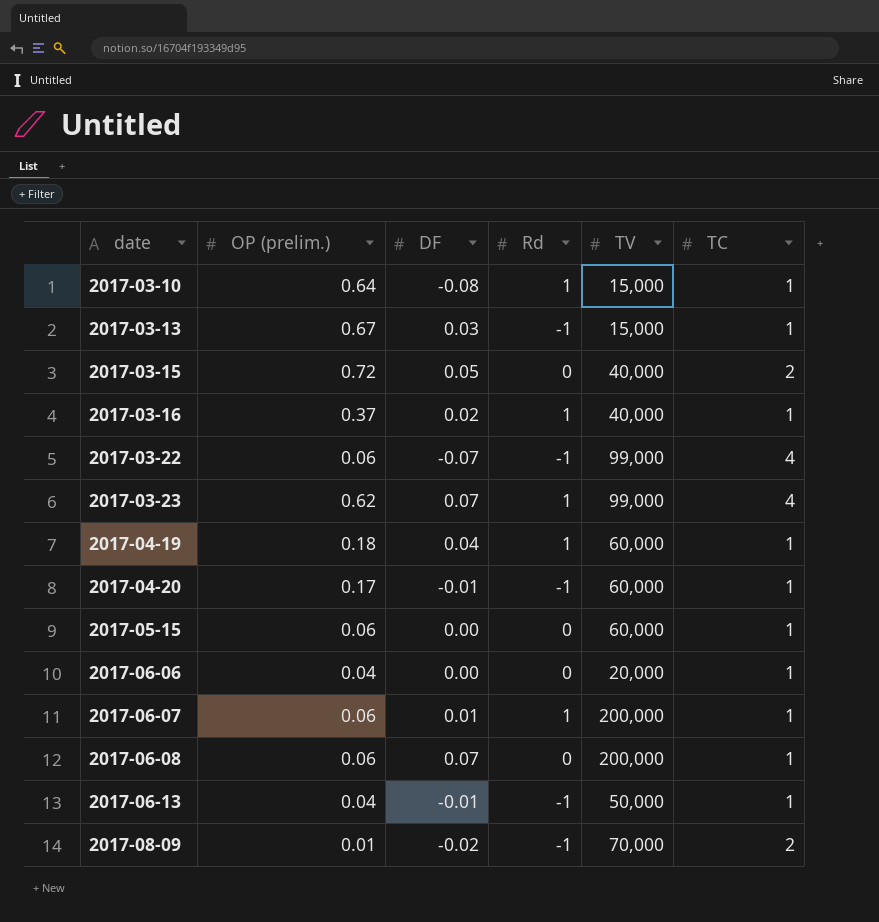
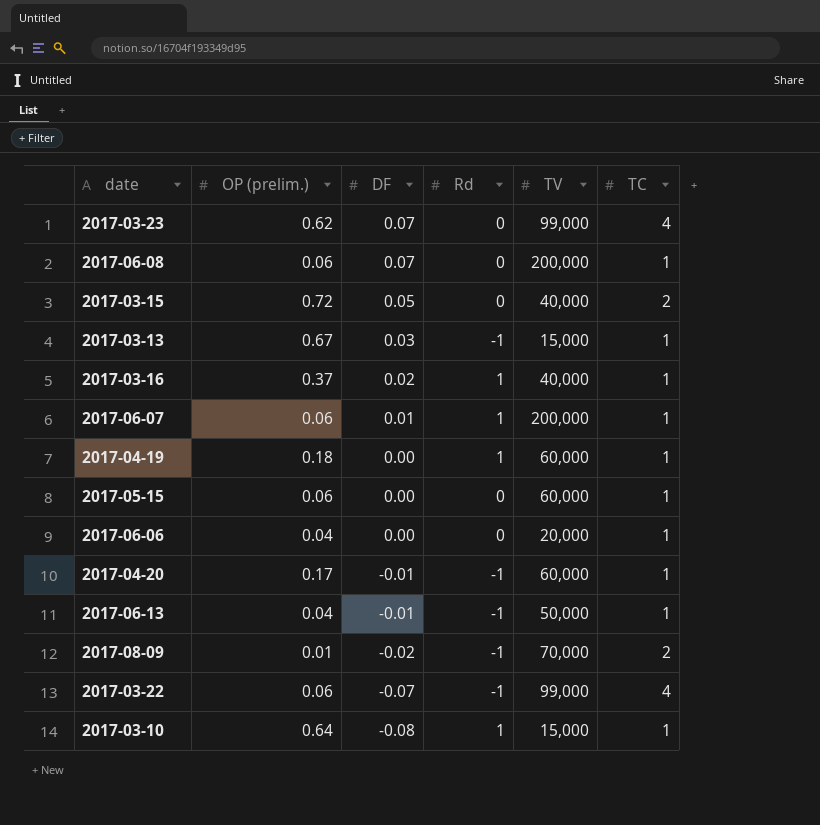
row order: date ascending -> DF descending
2017-03-23 | Rd: 1 -> 0
2017-04-19 | DF: 0.04 -> 0.00

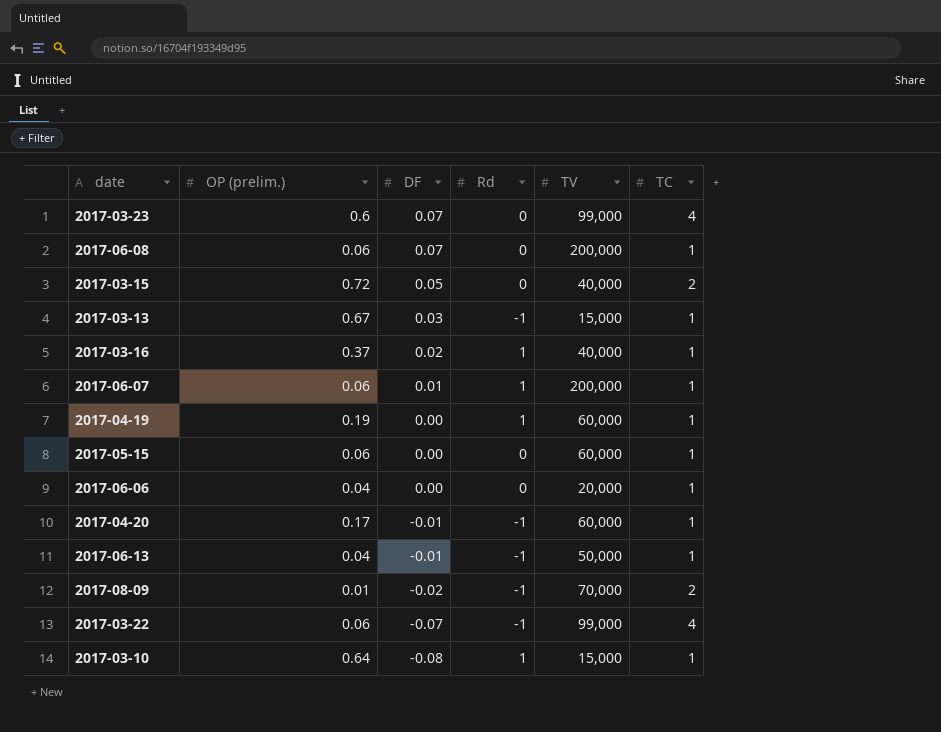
2017-03-23 | OP (prelim.): 0.62 -> 0.6
2017-04-19 | OP (prelim.): 0.18 -> 0.19

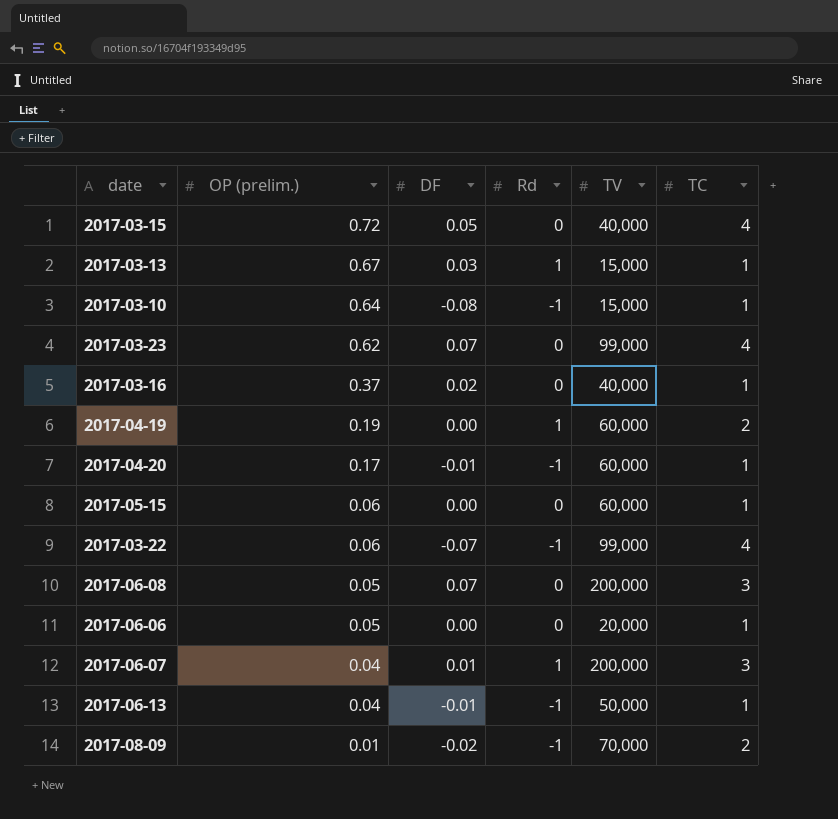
row order: DF descending -> OP (prelim.) descending
2017-03-15 | TC: 2 -> 4
2017-03-13 | Rd: -1 -> 1
2017-03-10 | Rd: 1 -> -1
2017-03-23 | OP (prelim.): 0.6 -> 0.62
2017-03-16 | Rd: 1 -> 0
2017-04-19 | TC: 1 -> 2
2017-06-08 | OP (prelim.): 0.06 -> 0.05
2017-06-08 | TC: 1 -> 3
2017-06-06 | OP (prelim.): 0.04 -> 0.05
2017-06-07 | OP (prelim.): 0.06 -> 0.04
2017-06-07 | TC: 1 -> 3

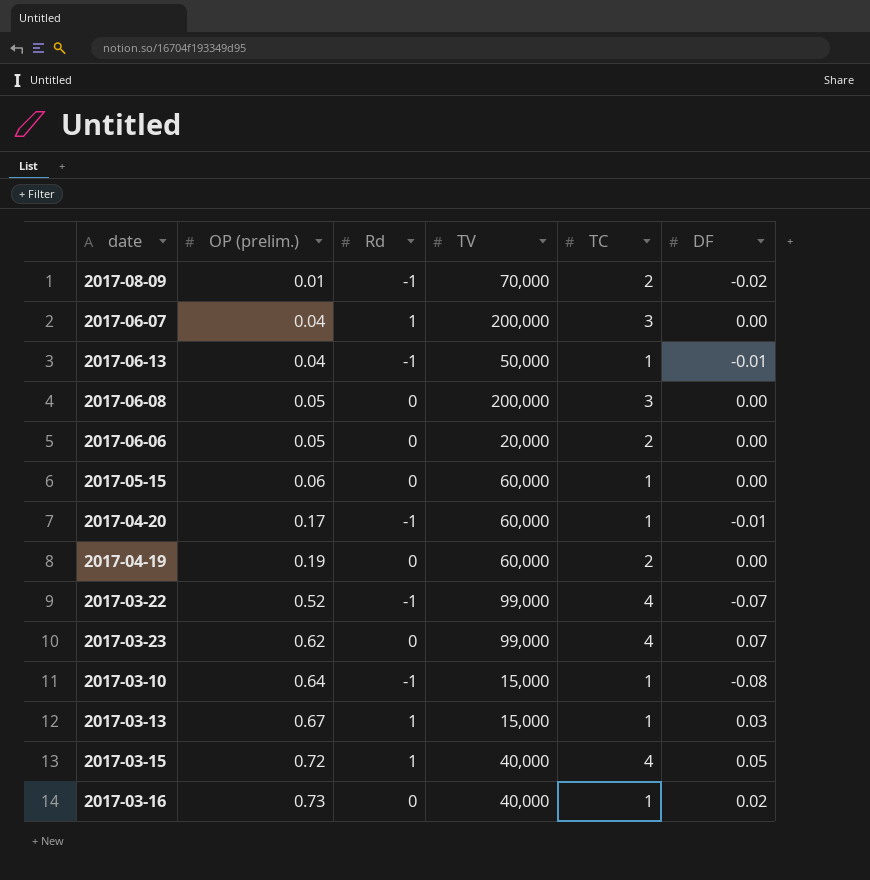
row order: OP (prelim.) descending -> OP (prelim.) ascending
column DF | position: 3 -> 6
2017-06-07 | DF: 0.01 -> 0.00
2017-06-08 | DF: 0.07 -> 0.00
2017-06-06 | TC: 1 -> 2
2017-04-19 | Rd: 1 -> 0
2017-03-22 | OP (prelim.): 0.06 -> 0.52
2017-03-15 | Rd: 0 -> 1
2017-03-16 | OP (prelim.): 0.37 -> 0.73

